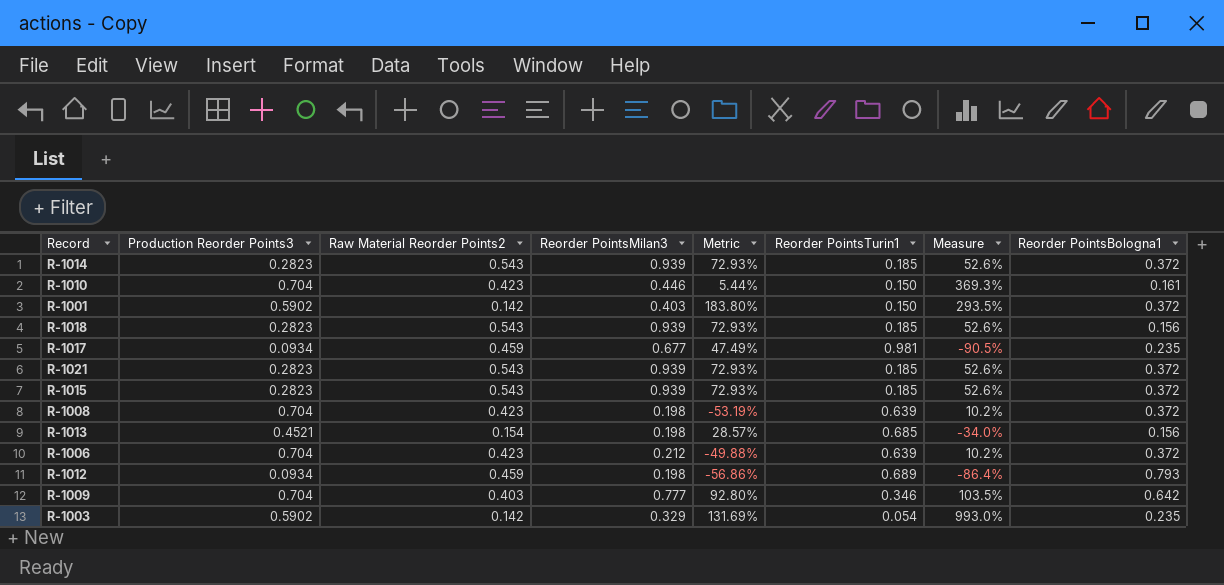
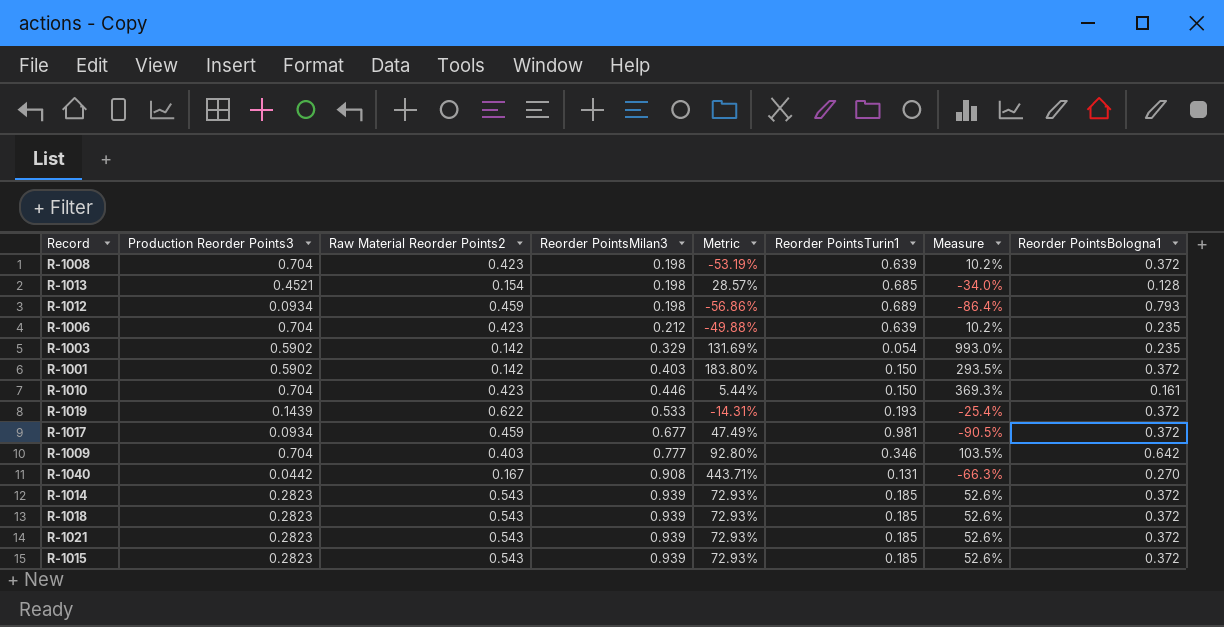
row order: none -> Reorder PointsMilan3 ascending
R-1013 | Reorder PointsBologna1: 0.156 -> 0.128
R-1006 | Reorder PointsBologna1: 0.372 -> 0.235
row R-1019: none -> 0.1439 | 0.622 | 0.533 | -14.31% | 0.193 | -25.4% | 0.372
R-1017 | Reorder PointsBologna1: 0.235 -> 0.372
row R-1040: none -> 0.0442 | 0.167 | 0.908 | 443.71% | 0.131 | -66.3% | 0.270
R-1018 | Reorder PointsBologna1: 0.156 -> 0.372

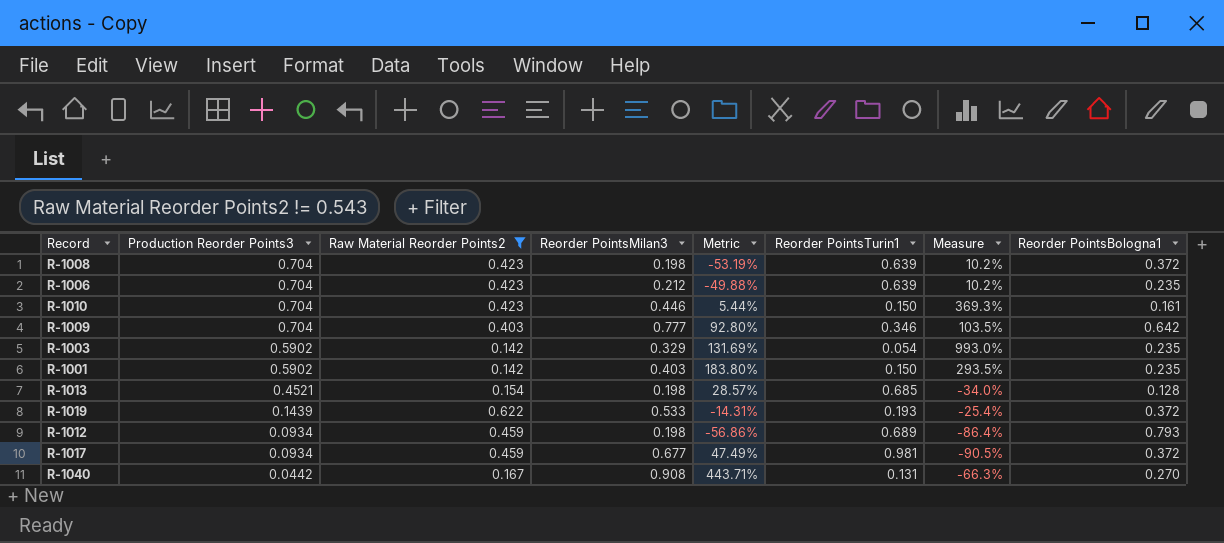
filter: none -> Raw Material Reorder Points2 != 0.543
row order: Reorder PointsMilan3 ascending -> Production Reorder Points3 descending
R-1001 | Reorder PointsBologna1: 0.372 -> 0.235

